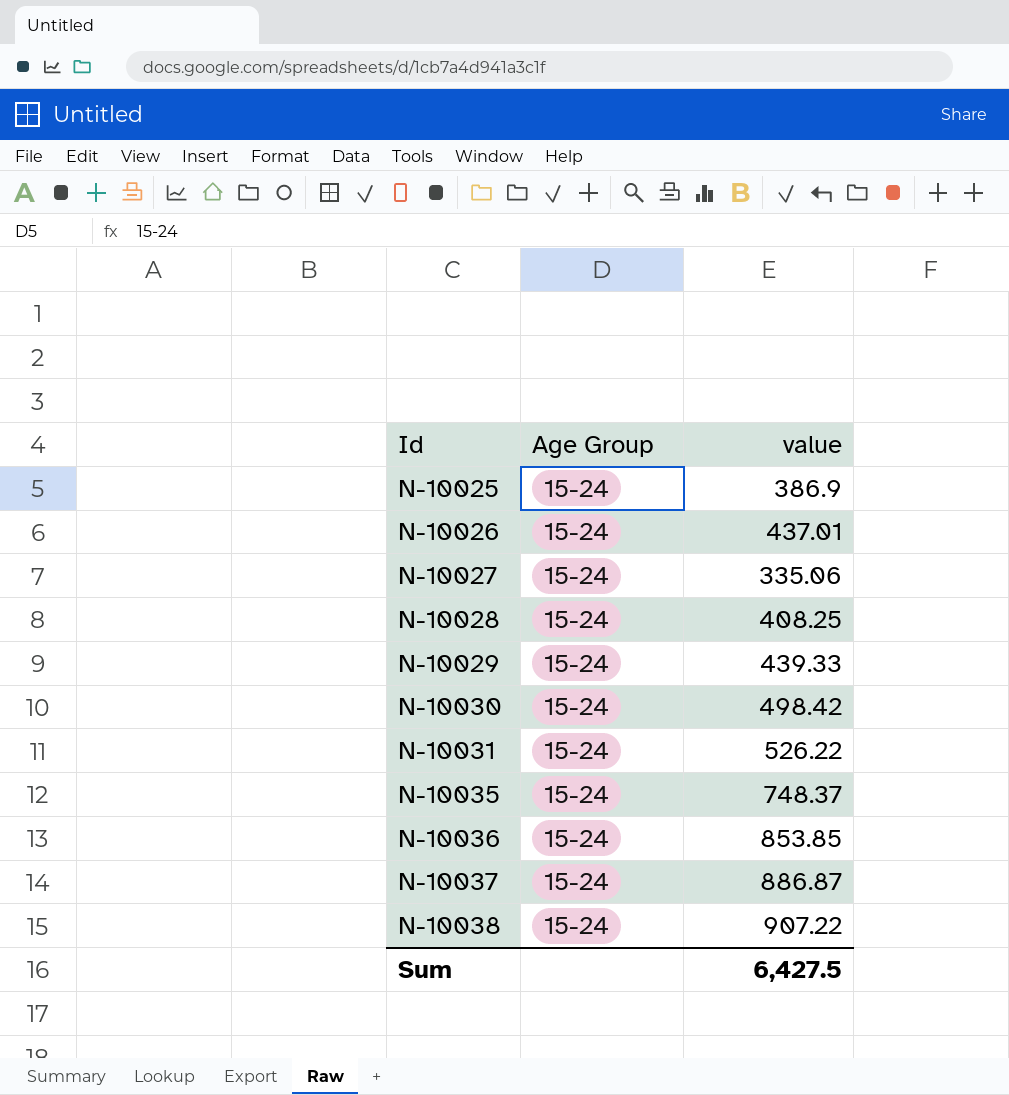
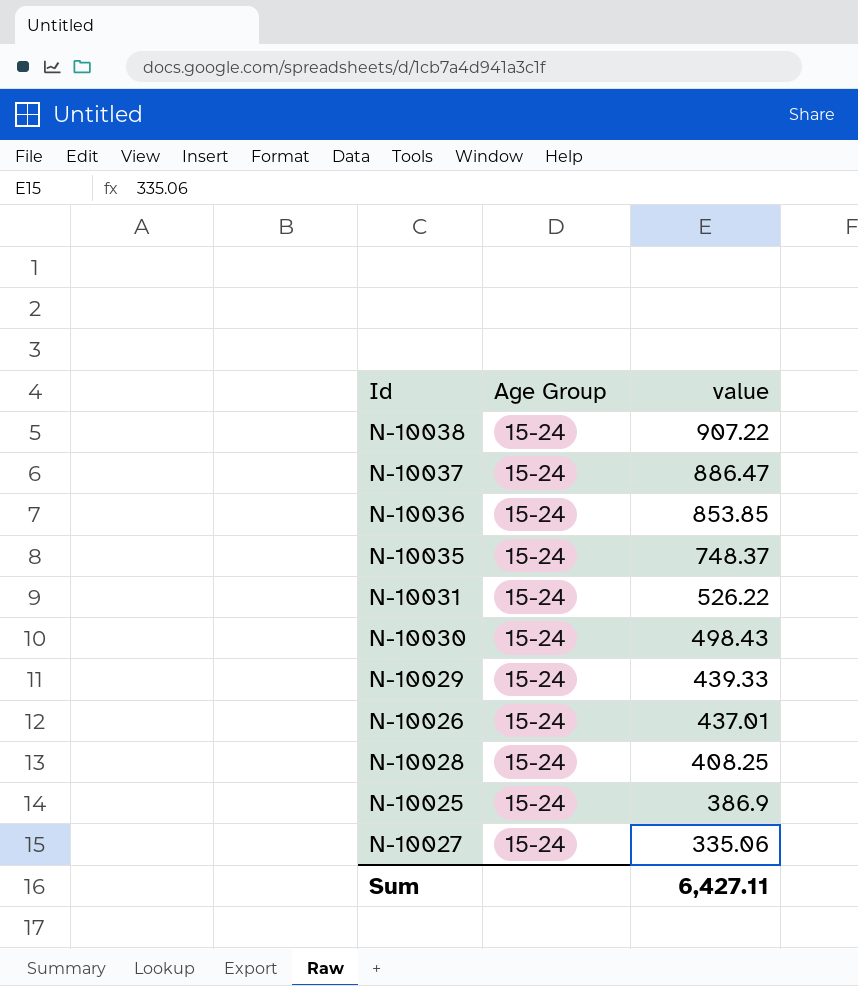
row order: Id ascending -> value descending
N-10037 | value: 886.87 -> 886.47
N-10030 | value: 498.42 -> 498.43
Sum | value: 6,427.5 -> 6,427.11

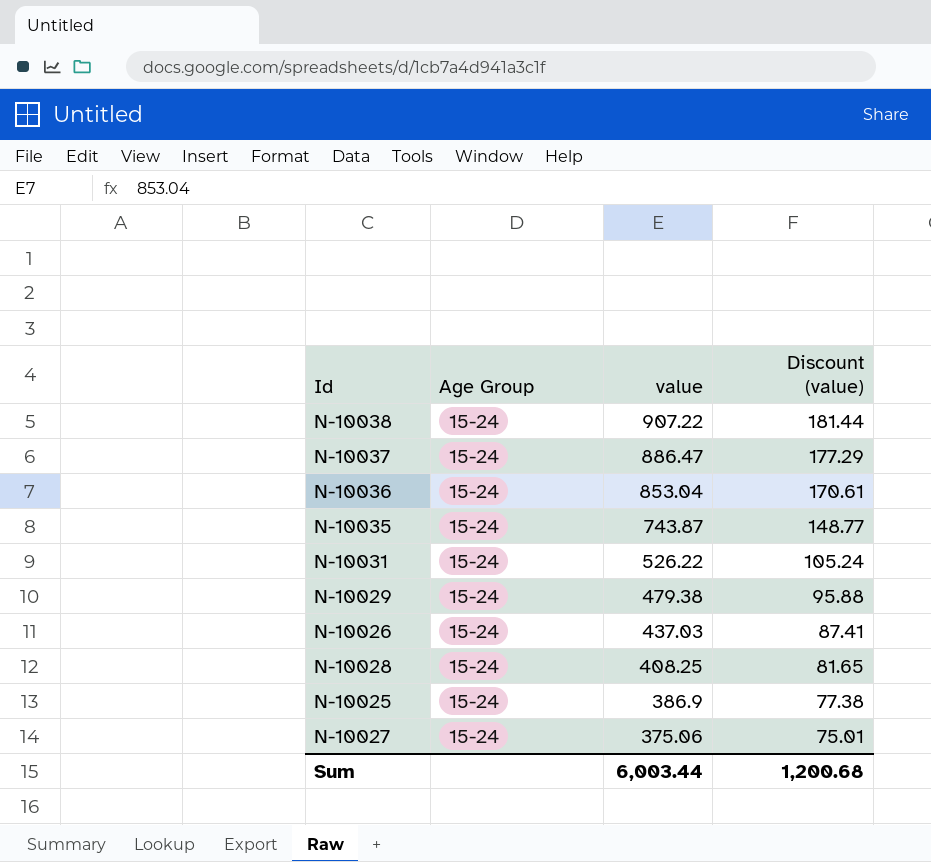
column Discount (value) | formula: none -> [value] * 0.2
row N-10030: 15-24 | 498.43 -> none
N-10036 | value: 853.85 -> 853.04
N-10035 | value: 748.37 -> 743.87
N-10029 | value: 439.33 -> 479.38
N-10026 | value: 437.01 -> 437.03
N-10027 | value: 335.06 -> 375.06
Sum | value: 6,427.11 -> 6,003.44

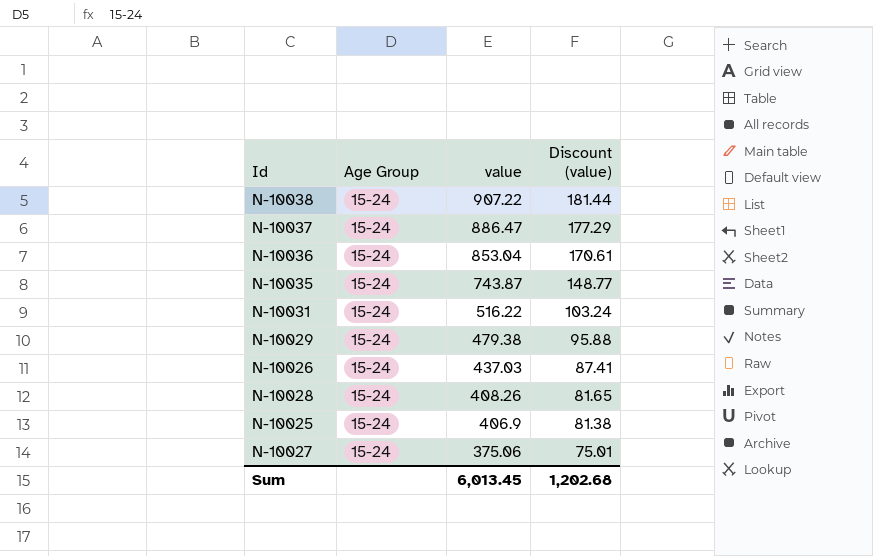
N-10031 | value: 526.22 -> 516.22
N-10031 | Discount (value): 105.24 -> 103.24
N-10028 | value: 408.25 -> 408.26
N-10025 | value: 386.9 -> 406.9
N-10025 | Discount (value): 77.38 -> 81.38
Sum | value: 6,003.44 -> 6,013.45
Sum | Discount (value): 1,200.68 -> 1,202.68

